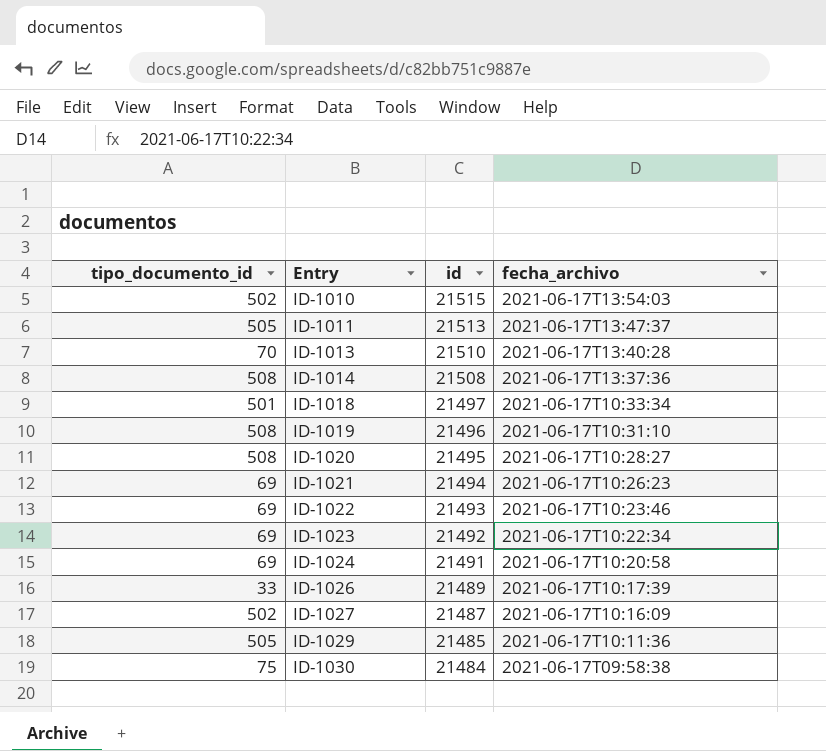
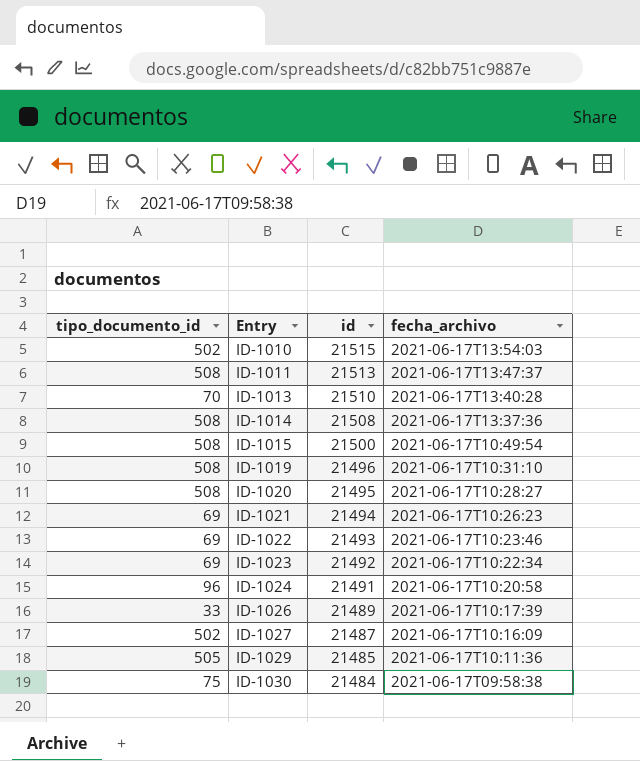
row ID-1018: 501 | 21497 | 2021-06-17T10:33:34 -> none
ID-1011 | tipo_documento_id: 505 -> 508
row ID-1015: none -> 508 | 21500 | 2021-06-17T10:49:54
ID-1024 | tipo_documento_id: 69 -> 96

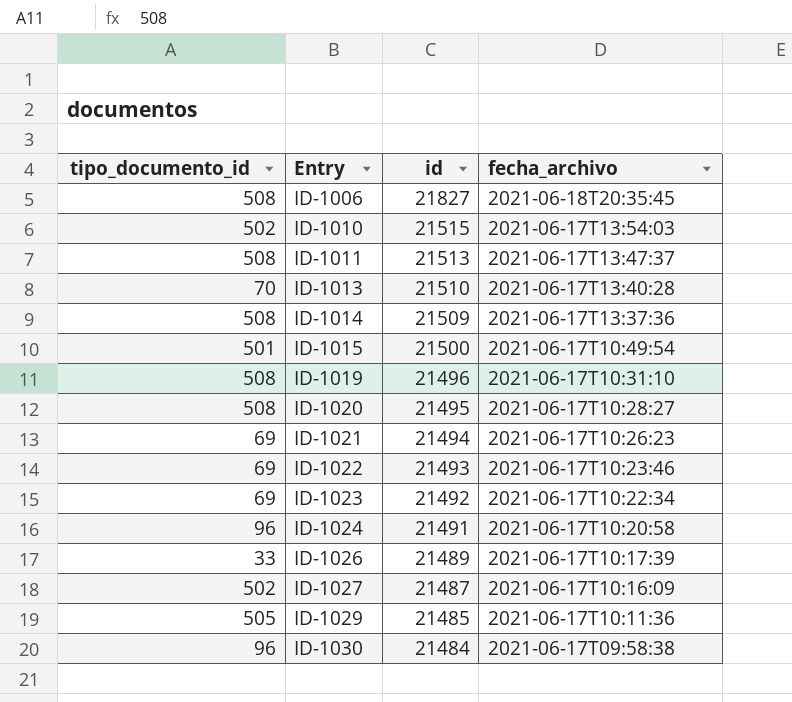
row ID-1006: none -> 508 | 21827 | 2021-06-18T20:35:45
ID-1014 | id: 21508 -> 21509
ID-1015 | tipo_documento_id: 508 -> 501
ID-1030 | tipo_documento_id: 75 -> 96

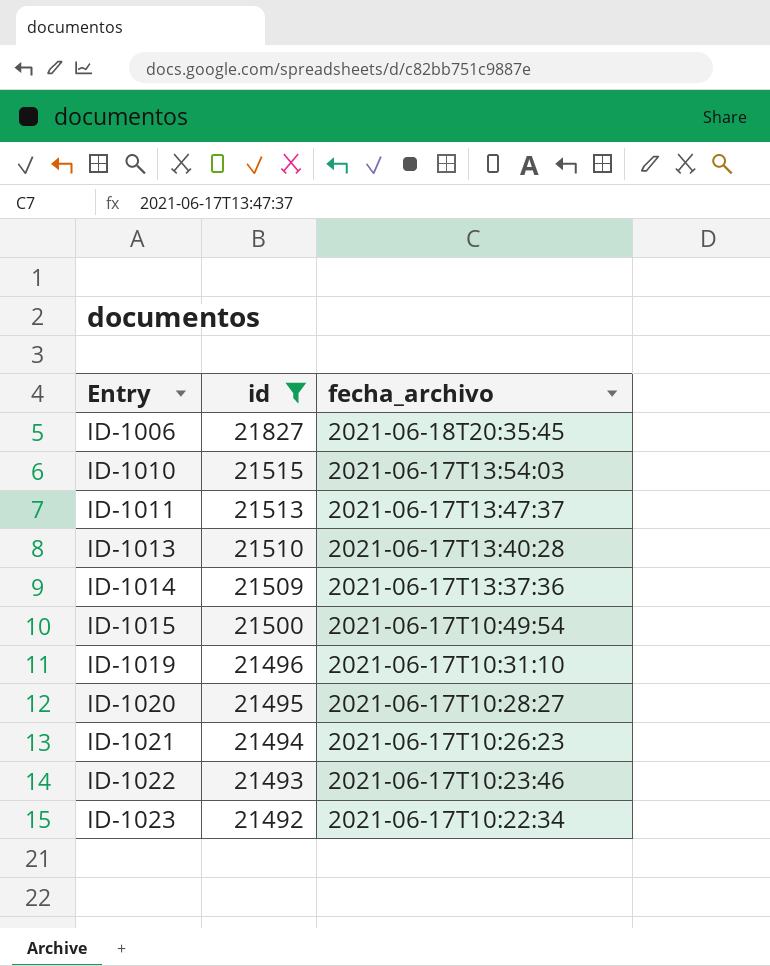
filter: none -> id >= 21492
column tipo_documento_id | position: 1 -> none

